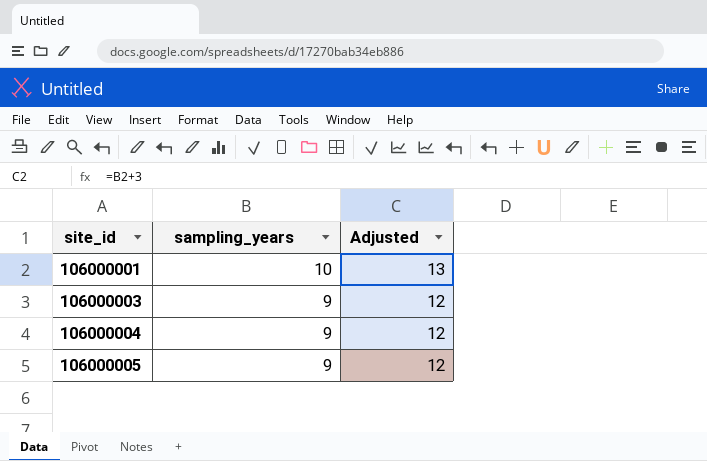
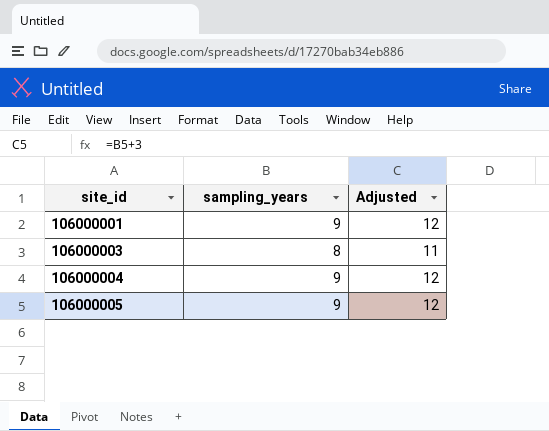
106000001 | sampling_years: 10 -> 9
106000001 | Adjusted: 13 -> 12
106000003 | sampling_years: 9 -> 8
106000003 | Adjusted: 12 -> 11

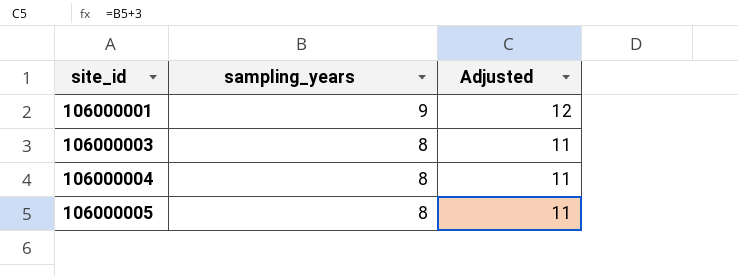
106000004 | sampling_years: 9 -> 8
106000004 | Adjusted: 12 -> 11
106000005 | sampling_years: 9 -> 8
106000005 | Adjusted: 12 -> 11

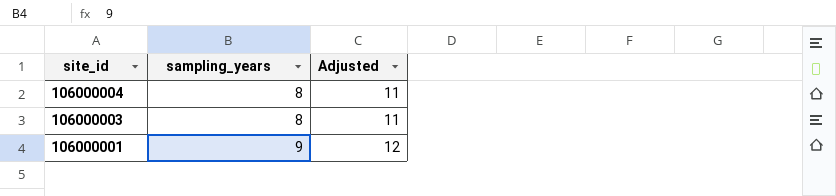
row order: site_id ascending -> site_id descending
row 106000005: 8 | 11 -> none

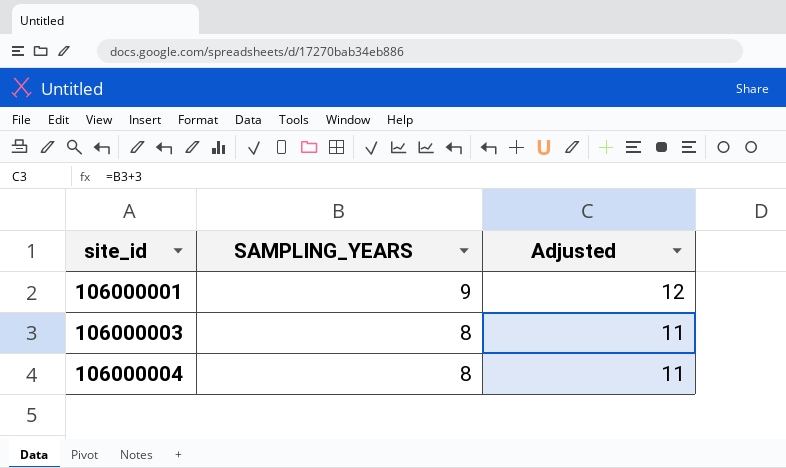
row order: site_id descending -> site_id ascending
column name: sampling_years -> SAMPLING_YEARS

